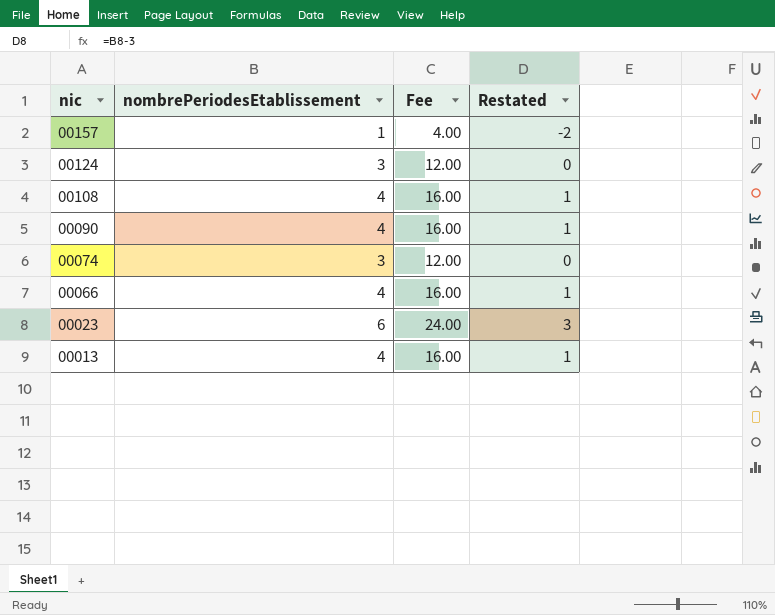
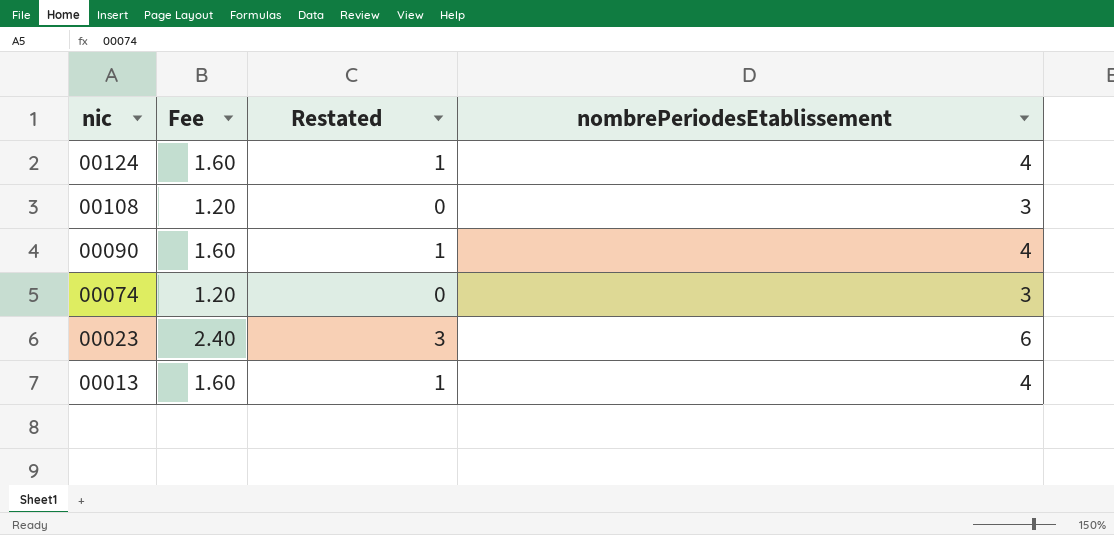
column Fee | formula: [nombrePeriodesEtablissement] * 4 -> [nombrePeriodesEtablissement] * 0.4
column nombrePeriodesEtablissement | position: 2 -> 4
row 00157: 1 | 4.00 | -2 -> none
row 00066: 4 | 16.00 | 1 -> none
00124 | Restated: 0 -> 1
00124 | nombrePeriodesEtablissement: 3 -> 4
00108 | Restated: 1 -> 0
00108 | nombrePeriodesEtablissement: 4 -> 3

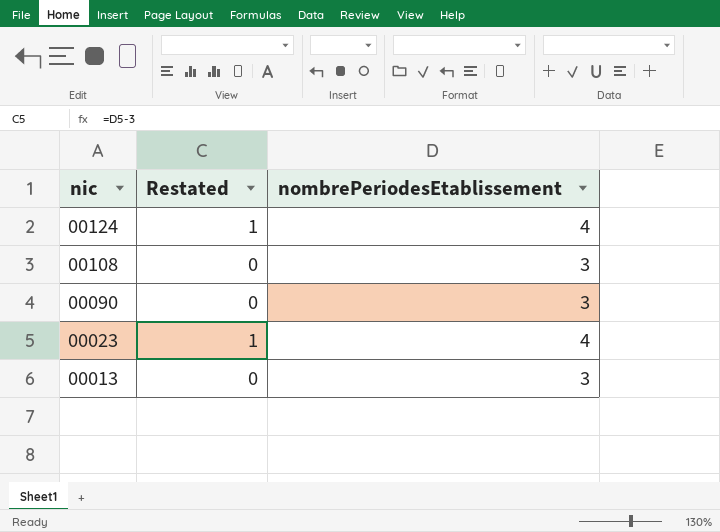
column Fee | formula: [nombrePeriodesEtablissement] * 0.4 -> none
row 00074: 1.20 | 0 | 3 -> none
00090 | Restated: 1 -> 0
00090 | nombrePeriodesEtablissement: 4 -> 3
00023 | Restated: 3 -> 1
00023 | nombrePeriodesEtablissement: 6 -> 4
00013 | Restated: 1 -> 0
00013 | nombrePeriodesEtablissement: 4 -> 3

